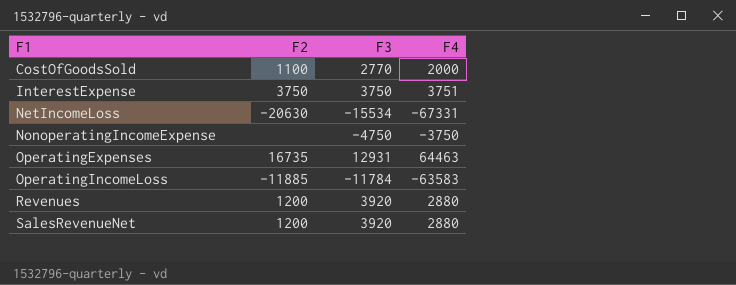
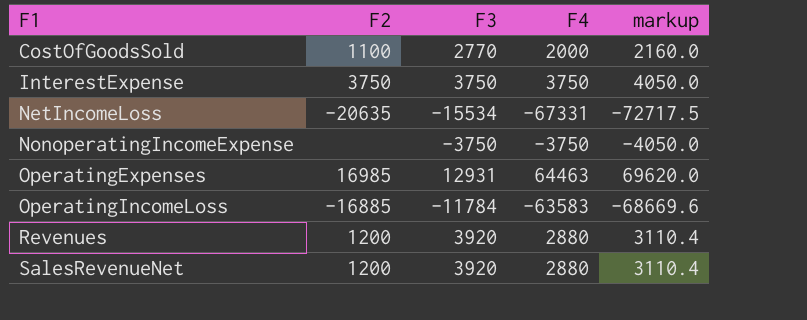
column markup | formula: none -> [F4] * 1.08
InterestExpense | F4: 3751 -> 3750
NetIncomeLoss | F2: -20630 -> -20635
NonoperatingIncomeExpense | F3: -4750 -> -3750
OperatingExpenses | F2: 16735 -> 16985
OperatingIncomeLoss | F2: -11885 -> -16885

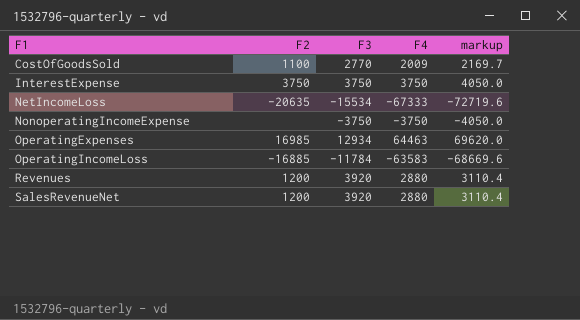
CostOfGoodsSold | F4: 2000 -> 2009
CostOfGoodsSold | markup: 2160.0 -> 2169.7
NetIncomeLoss | F4: -67331 -> -67333
NetIncomeLoss | markup: -72717.5 -> -72719.6
OperatingExpenses | F3: 12931 -> 12934

